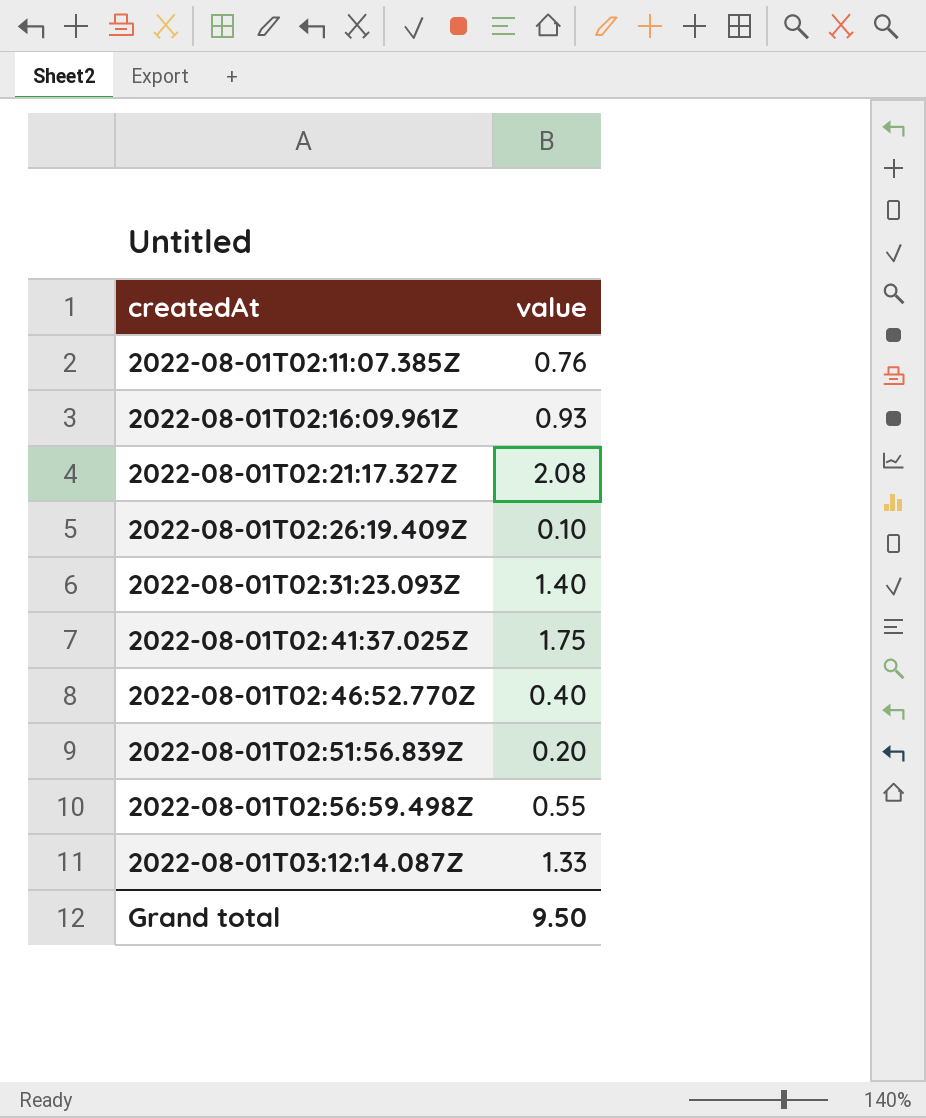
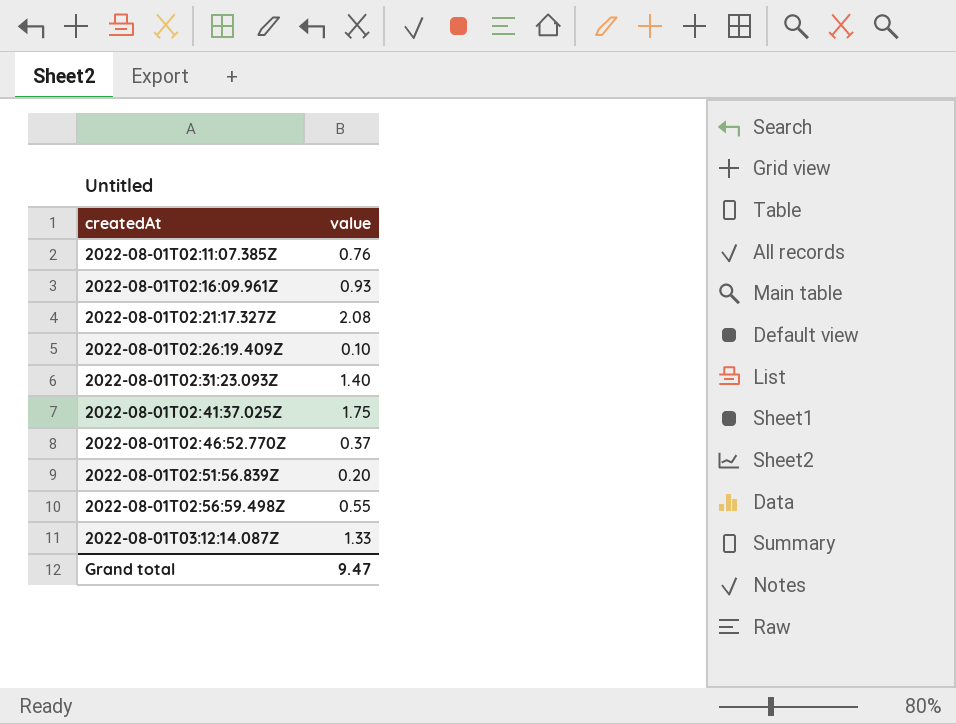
2022-08-01T02:46:52.770Z | value: 0.40 -> 0.37
Grand total | value: 9.50 -> 9.47

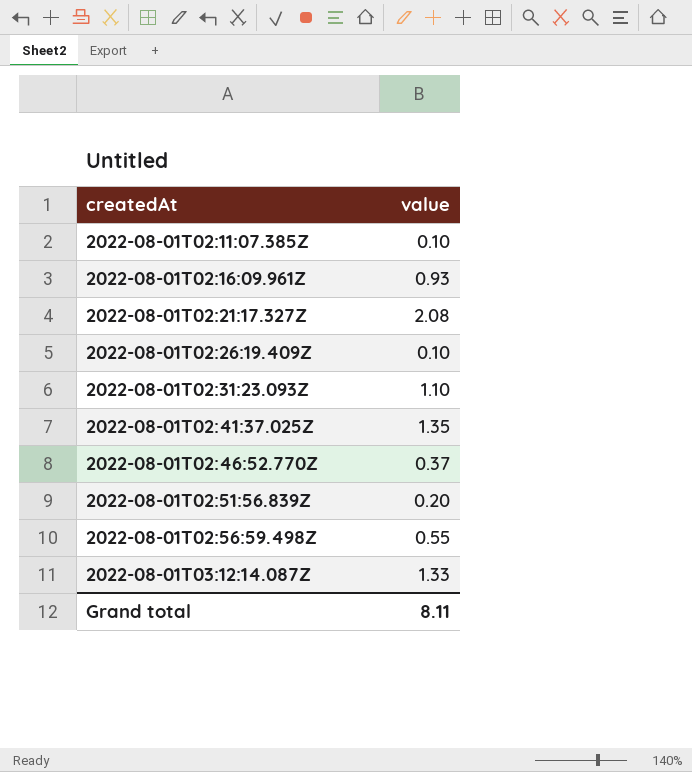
2022-08-01T02:11:07.385Z | value: 0.76 -> 0.10
2022-08-01T02:31:23.093Z | value: 1.40 -> 1.10
2022-08-01T02:41:37.025Z | value: 1.75 -> 1.35
Grand total | value: 9.47 -> 8.11

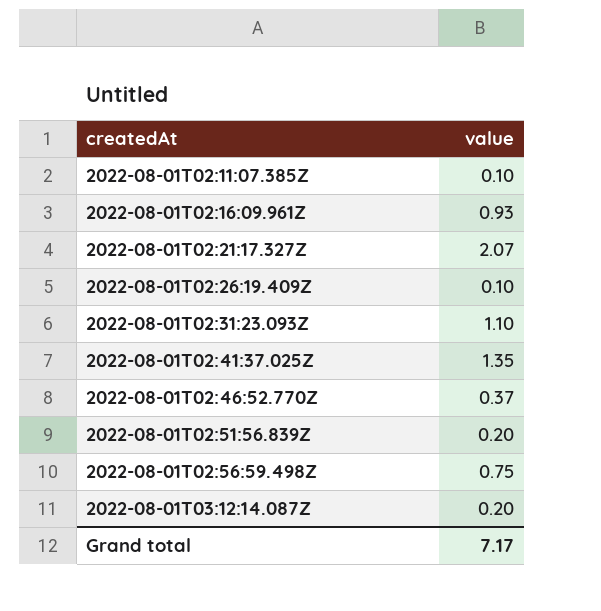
2022-08-01T02:21:17.327Z | value: 2.08 -> 2.07
2022-08-01T02:56:59.498Z | value: 0.55 -> 0.75
2022-08-01T03:12:14.087Z | value: 1.33 -> 0.20
Grand total | value: 8.11 -> 7.17

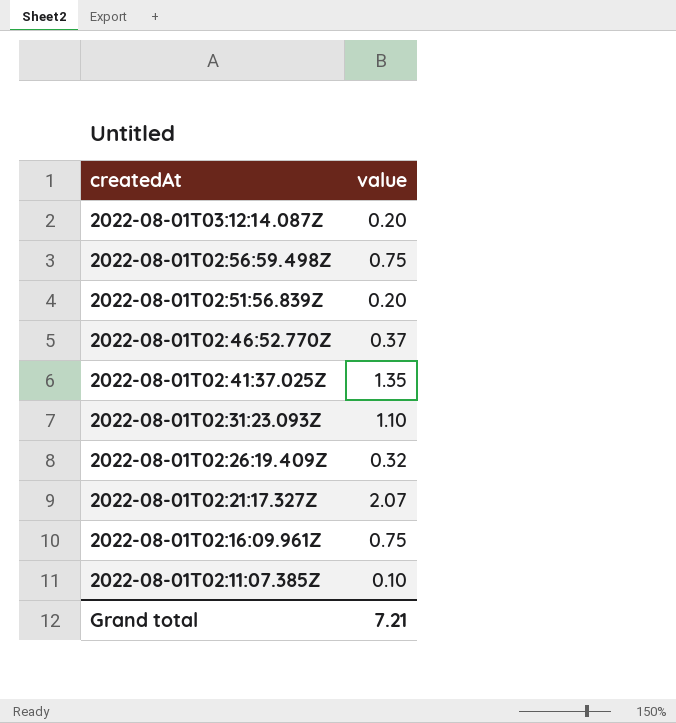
row order: createdAt ascending -> createdAt descending
2022-08-01T02:26:19.409Z | value: 0.10 -> 0.32
2022-08-01T02:16:09.961Z | value: 0.93 -> 0.75
Grand total | value: 7.17 -> 7.21

